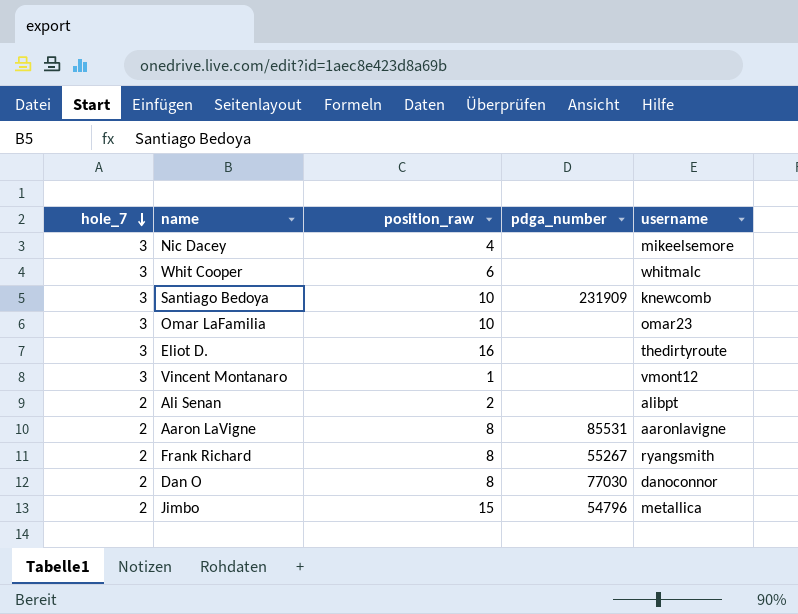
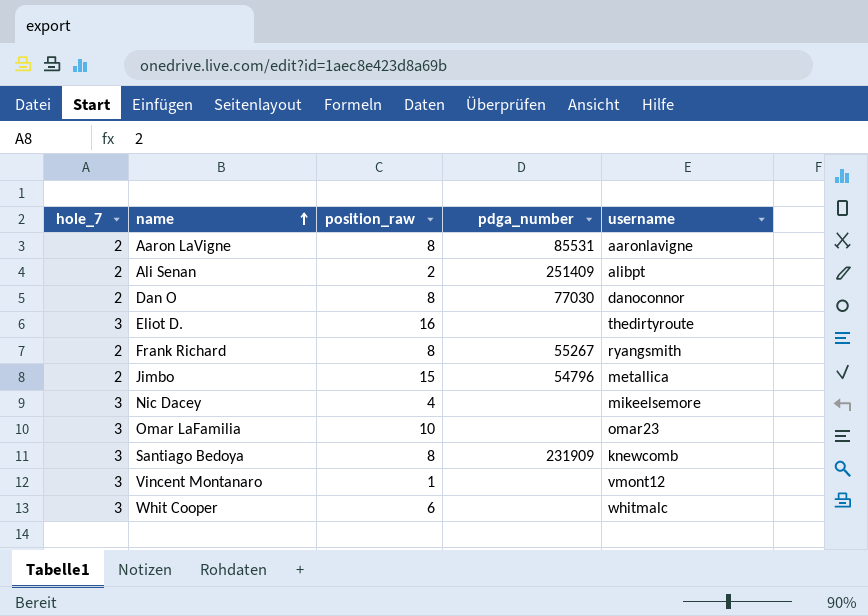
row order: hole_7 descending -> name ascending
Ali Senan | pdga_number: none -> 251409
Santiago Bedoya | position_raw: 10 -> 8

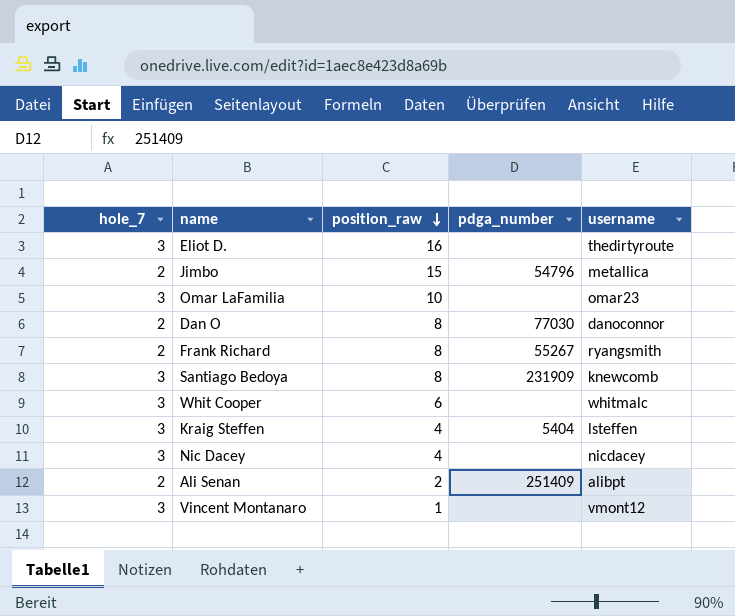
row order: name ascending -> position_raw descending
row Aaron LaVigne: 2 | 8 | 85531 | aaronlavigne -> none
row Kraig Steffen: none -> 3 | 4 | 5404 | lsteffen
Nic Dacey | username: mikeelsemore -> nicdacey

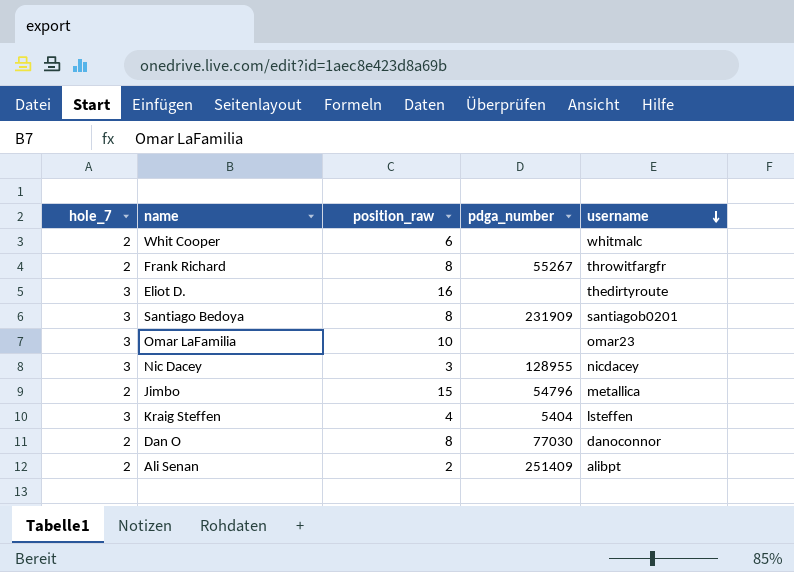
row order: position_raw descending -> username descending
row Vincent Montanaro: 3 | 1 | none | vmont12 -> none
Whit Cooper | hole_7: 3 -> 2
Frank Richard | username: ryangsmith -> throwitfargfr
Santiago Bedoya | username: knewcomb -> santiagob0201
Nic Dacey | position_raw: 4 -> 3
Nic Dacey | pdga_number: none -> 128955

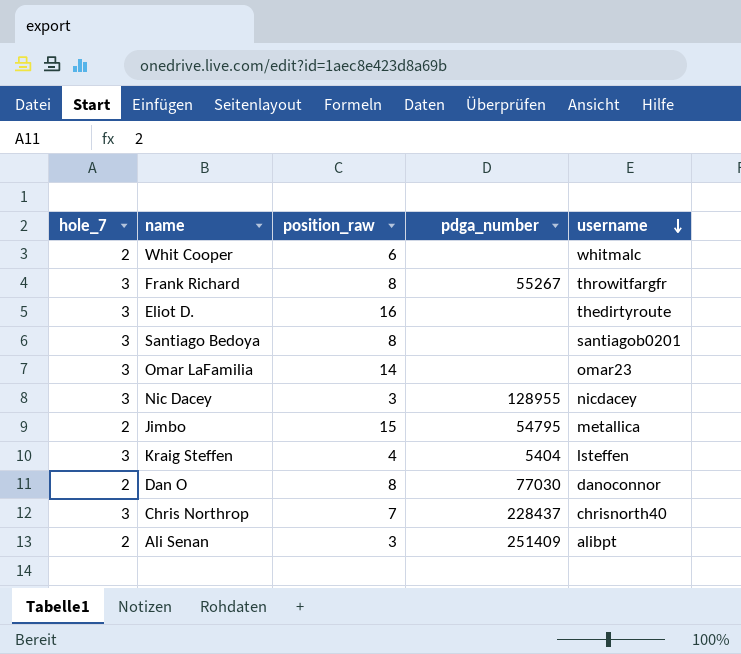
Frank Richard | hole_7: 2 -> 3
Santiago Bedoya | pdga_number: 231909 -> none
Omar LaFamilia | position_raw: 10 -> 14
Jimbo | pdga_number: 54796 -> 54795
row Chris Northrop: none -> 3 | 7 | 228437 | chrisnorth40
Ali Senan | position_raw: 2 -> 3

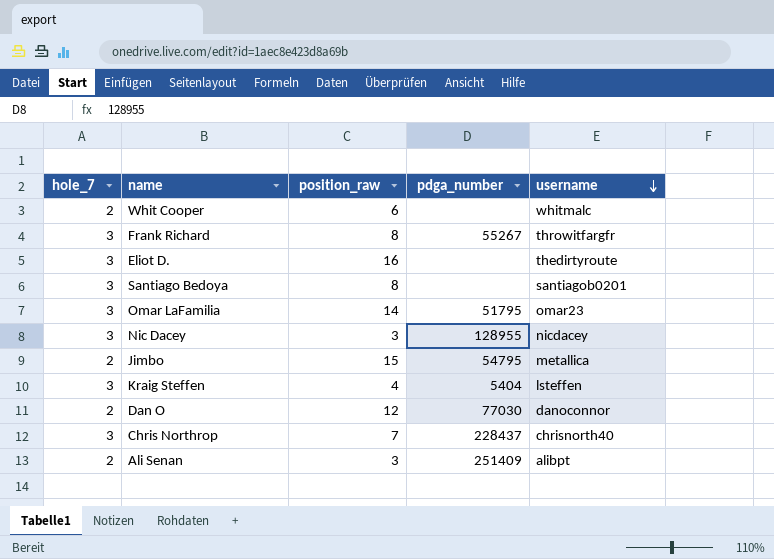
Omar LaFamilia | pdga_number: none -> 51795
Dan O | position_raw: 8 -> 12

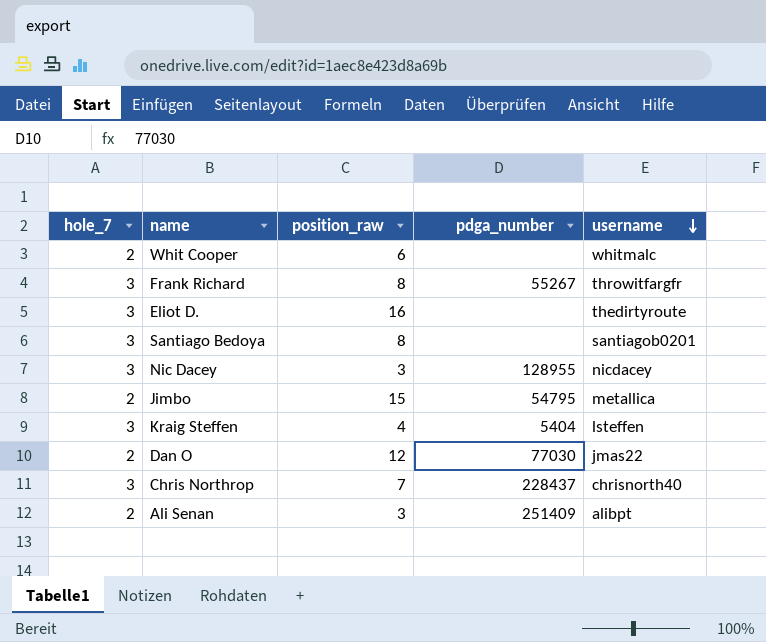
row Omar LaFamilia: 3 | 14 | 51795 | omar23 -> none
Dan O | username: danoconnor -> jmas22

